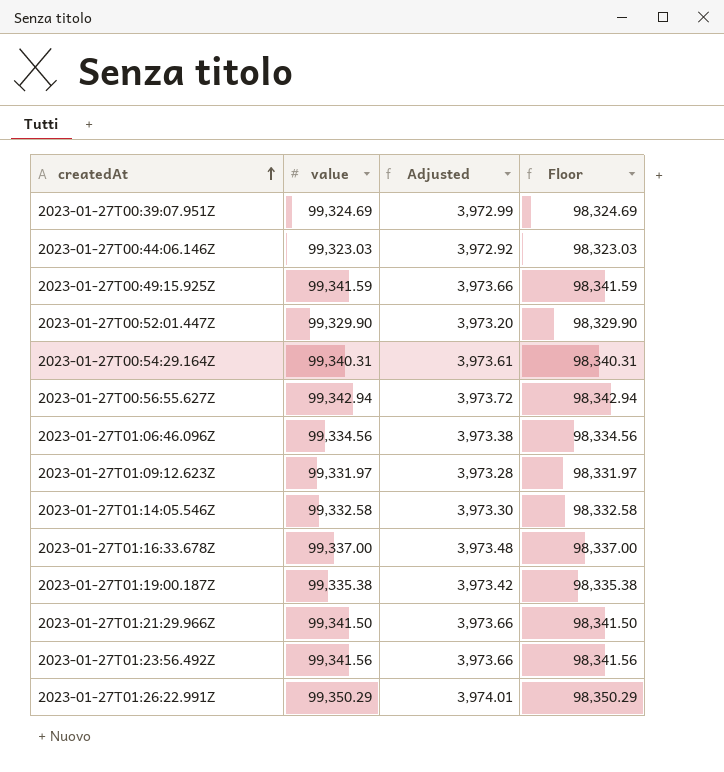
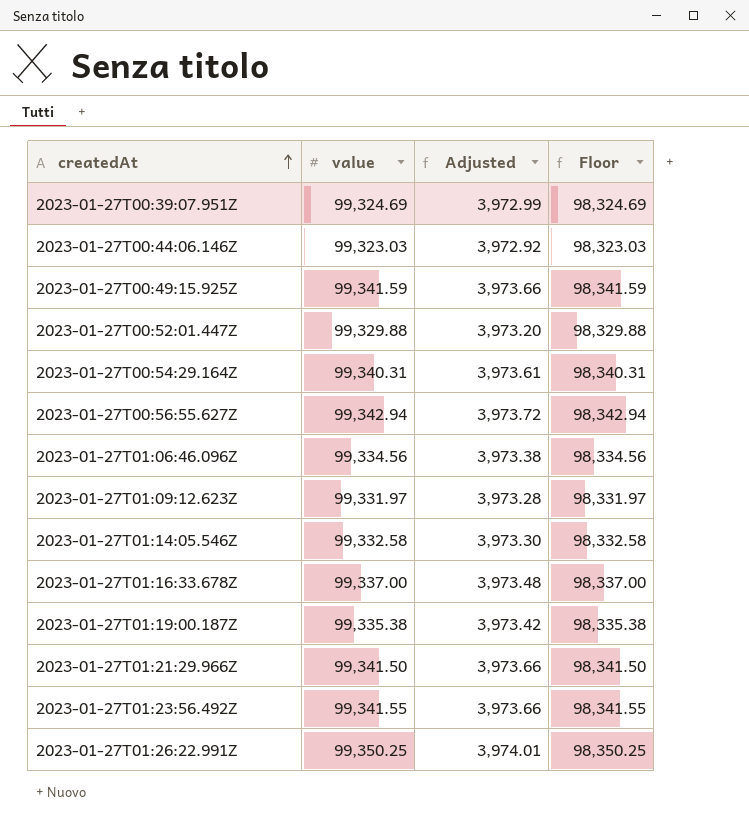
2023-01-27T00:52:01.447Z | value: 99,329.90 -> 99,329.88
2023-01-27T00:52:01.447Z | Floor: 98,329.90 -> 98,329.88
2023-01-27T01:23:56.492Z | value: 99,341.56 -> 99,341.55
2023-01-27T01:23:56.492Z | Floor: 98,341.56 -> 98,341.55
2023-01-27T01:26:22.991Z | value: 99,350.29 -> 99,350.25
2023-01-27T01:26:22.991Z | Floor: 98,350.29 -> 98,350.25

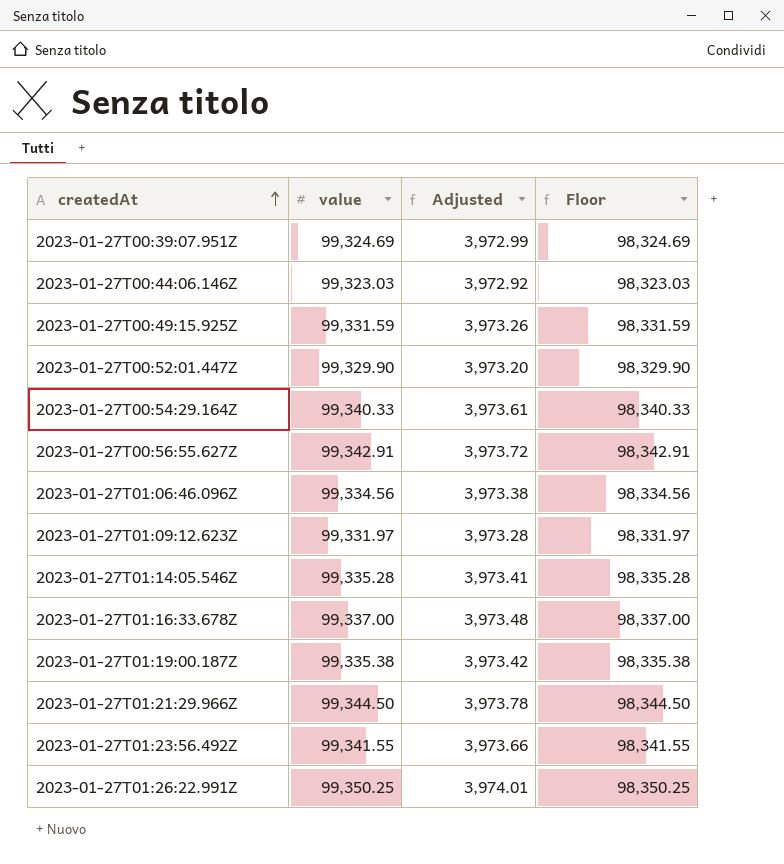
2023-01-27T00:49:15.925Z | value: 99,341.59 -> 99,331.59
2023-01-27T00:49:15.925Z | Adjusted: 3,973.66 -> 3,973.26
2023-01-27T00:49:15.925Z | Floor: 98,341.59 -> 98,331.59
2023-01-27T00:52:01.447Z | value: 99,329.88 -> 99,329.90
2023-01-27T00:52:01.447Z | Floor: 98,329.88 -> 98,329.90
2023-01-27T00:54:29.164Z | value: 99,340.31 -> 99,340.33
2023-01-27T00:54:29.164Z | Floor: 98,340.31 -> 98,340.33
2023-01-27T00:56:55.627Z | value: 99,342.94 -> 99,342.91
2023-01-27T00:56:55.627Z | Floor: 98,342.94 -> 98,342.91
2023-01-27T01:14:05.546Z | value: 99,332.58 -> 99,335.28
2023-01-27T01:14:05.546Z | Adjusted: 3,973.30 -> 3,973.41
2023-01-27T01:14:05.546Z | Floor: 98,332.58 -> 98,335.28
2023-01-27T01:21:29.966Z | value: 99,341.50 -> 99,344.50
2023-01-27T01:21:29.966Z | Adjusted: 3,973.66 -> 3,973.78
2023-01-27T01:21:29.966Z | Floor: 98,341.50 -> 98,344.50

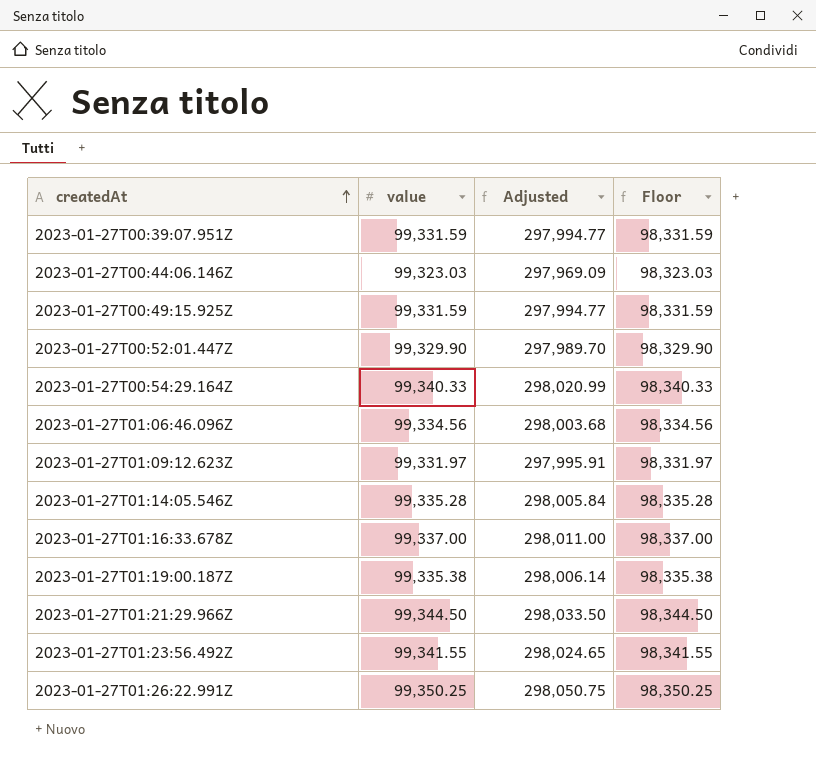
column Adjusted | formula: [value] * 0.04 -> [value] * 3
row 2023-01-27T00:56:55.627Z: 99,342.91 | 3,973.72 | 98,342.91 -> none
2023-01-27T00:39:07.951Z | value: 99,324.69 -> 99,331.59
2023-01-27T00:39:07.951Z | Floor: 98,324.69 -> 98,331.59

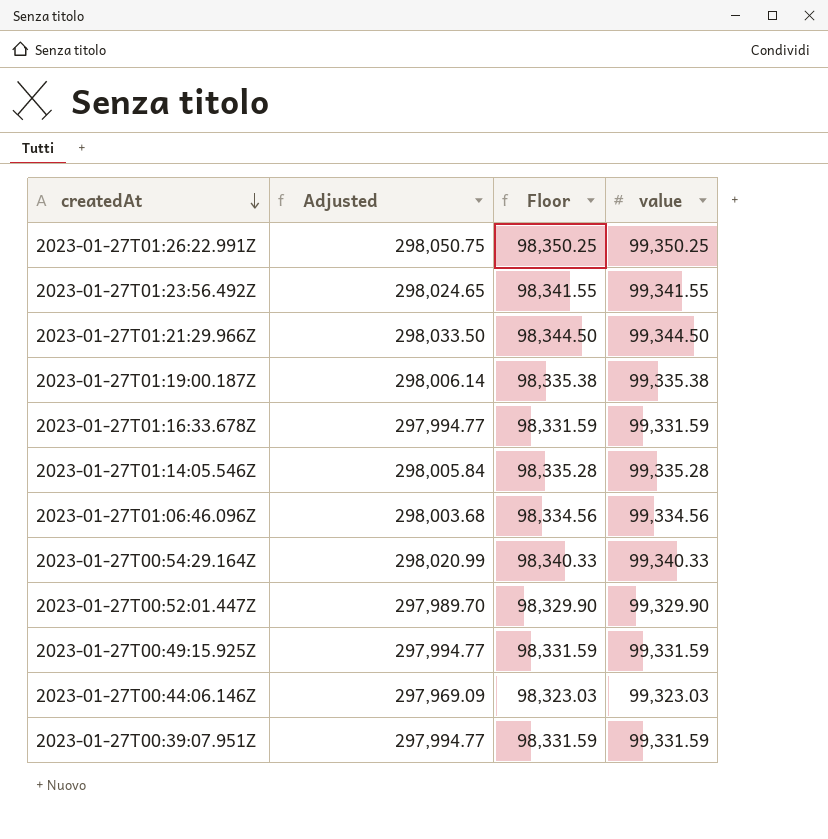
row order: createdAt ascending -> createdAt descending
column value | position: 2 -> 4
row 2023-01-27T01:09:12.623Z: 99,331.97 | 297,995.91 | 98,331.97 -> none
2023-01-27T01:16:33.678Z | Adjusted: 298,011.00 -> 297,994.77
2023-01-27T01:16:33.678Z | Floor: 98,337.00 -> 98,331.59
2023-01-27T01:16:33.678Z | value: 99,337.00 -> 99,331.59

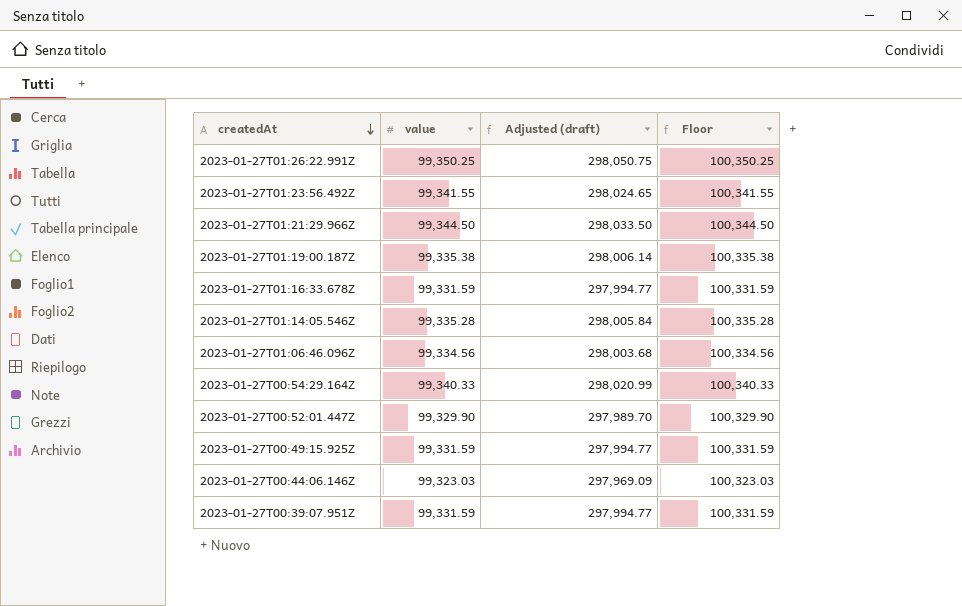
column value | position: 4 -> 2
column name: Adjusted -> Adjusted (draft)
column Floor | formula: [value] - 1000 -> [value] + 1000

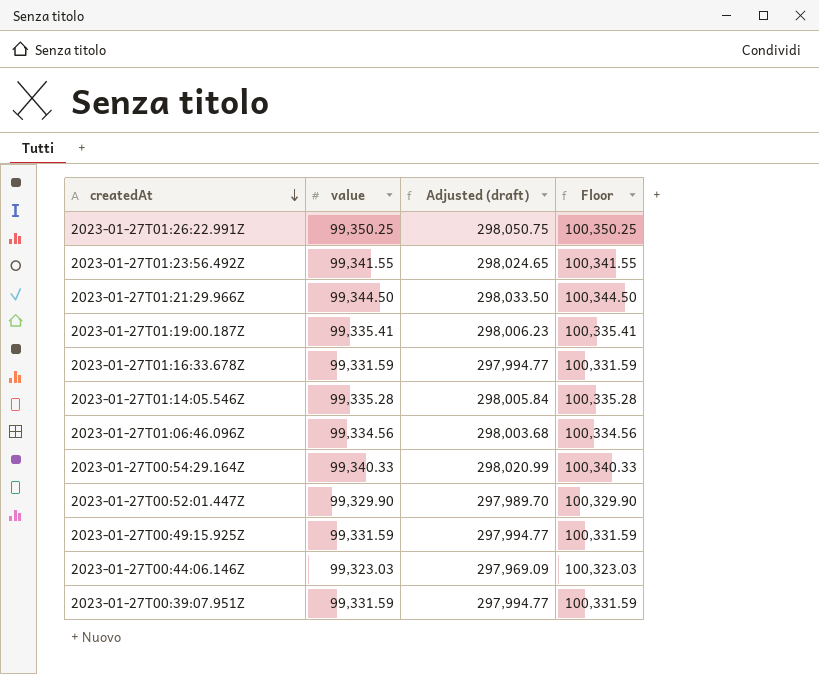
2023-01-27T01:19:00.187Z | value: 99,335.38 -> 99,335.41
2023-01-27T01:19:00.187Z | Adjusted (draft): 298,006.14 -> 298,006.23
2023-01-27T01:19:00.187Z | Floor: 100,335.38 -> 100,335.41

